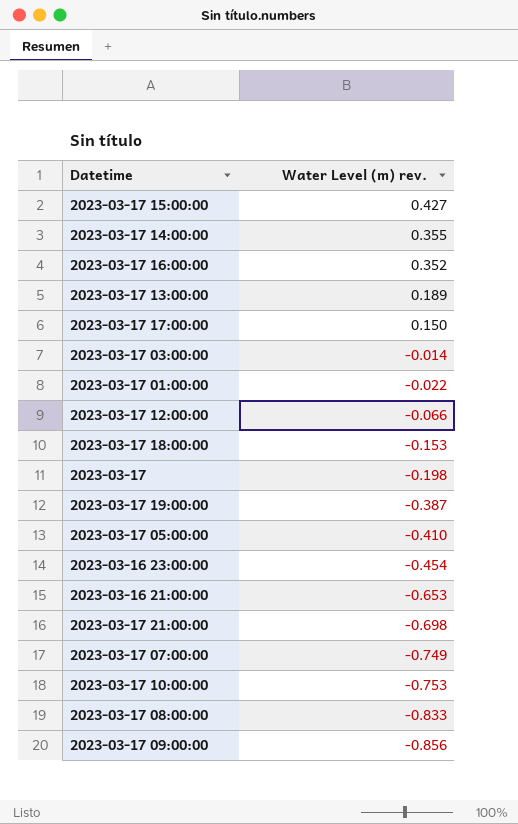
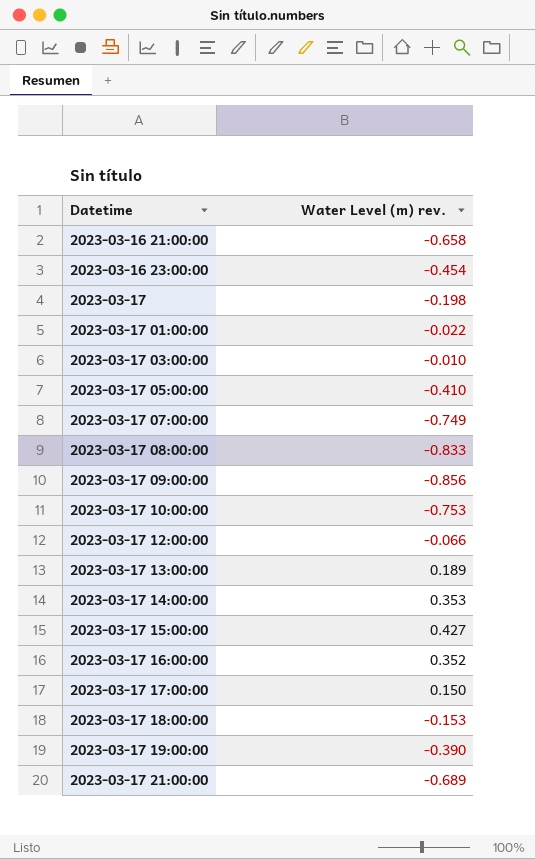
row order: Water Level (m) rev. descending -> Datetime ascending
2023-03-16 21:00:00 | Water Level (m) rev.: -0.653 -> -0.658
2023-03-17 03:00:00 | Water Level (m) rev.: -0.014 -> -0.010
2023-03-17 14:00:00 | Water Level (m) rev.: 0.355 -> 0.353
2023-03-17 19:00:00 | Water Level (m) rev.: -0.387 -> -0.390
2023-03-17 21:00:00 | Water Level (m) rev.: -0.698 -> -0.689

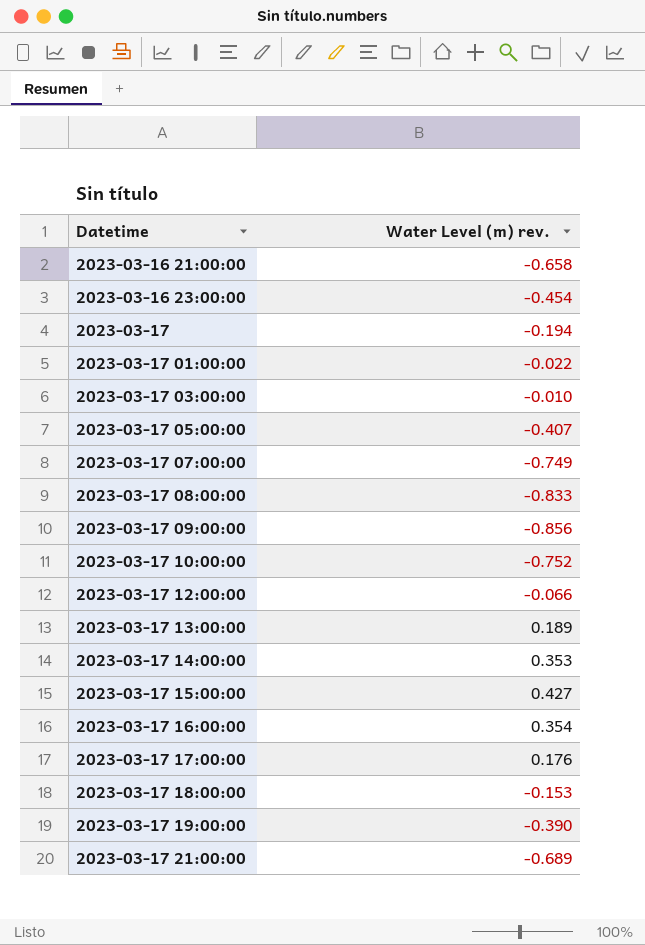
2023-03-17 | Water Level (m) rev.: -0.198 -> -0.194
2023-03-17 05:00:00 | Water Level (m) rev.: -0.410 -> -0.407
2023-03-17 10:00:00 | Water Level (m) rev.: -0.753 -> -0.752
2023-03-17 16:00:00 | Water Level (m) rev.: 0.352 -> 0.354
2023-03-17 17:00:00 | Water Level (m) rev.: 0.150 -> 0.176

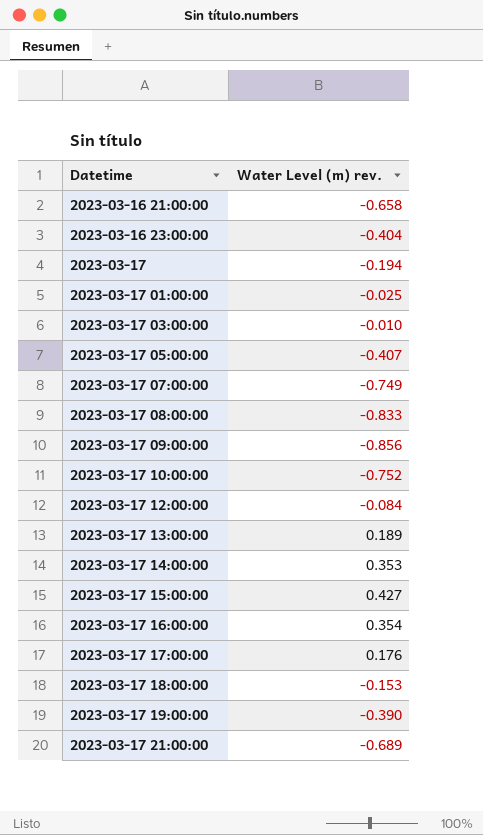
2023-03-16 23:00:00 | Water Level (m) rev.: -0.454 -> -0.404
2023-03-17 01:00:00 | Water Level (m) rev.: -0.022 -> -0.025
2023-03-17 12:00:00 | Water Level (m) rev.: -0.066 -> -0.084

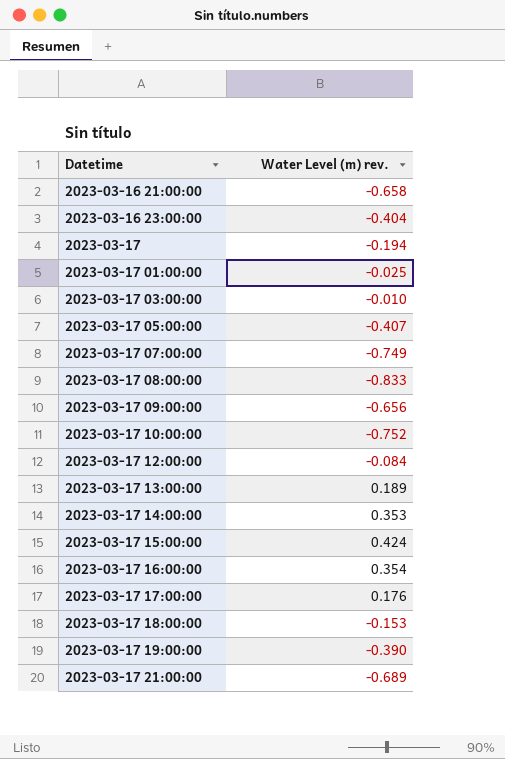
2023-03-17 09:00:00 | Water Level (m) rev.: -0.856 -> -0.656
2023-03-17 15:00:00 | Water Level (m) rev.: 0.427 -> 0.424

